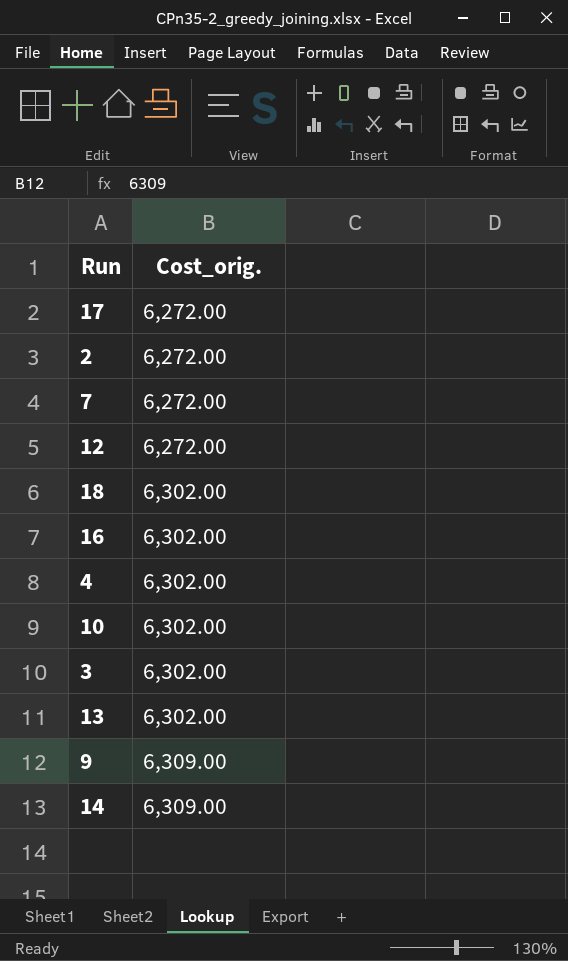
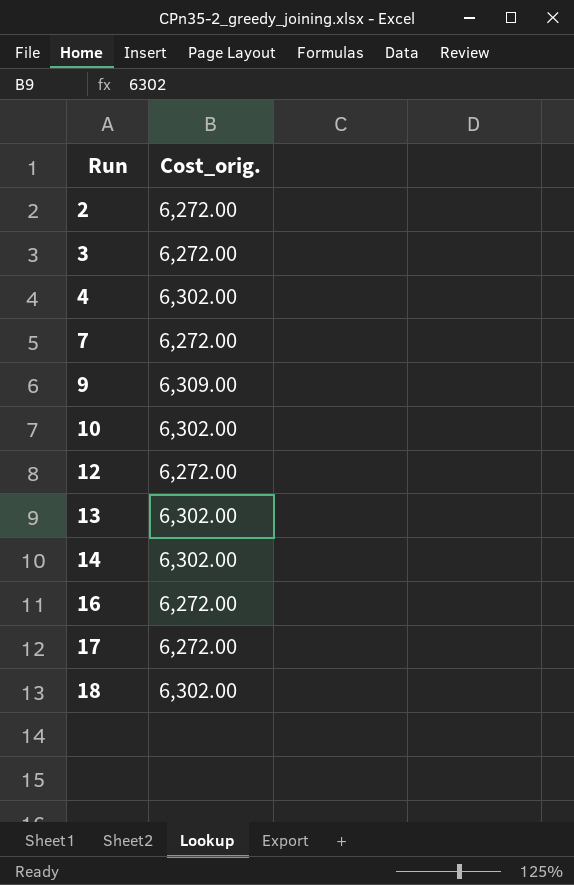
row order: Cost_orig. ascending -> Run ascending
3 | Cost_orig.: 6,302.00 -> 6,272.00
14 | Cost_orig.: 6,309.00 -> 6,302.00
16 | Cost_orig.: 6,302.00 -> 6,272.00

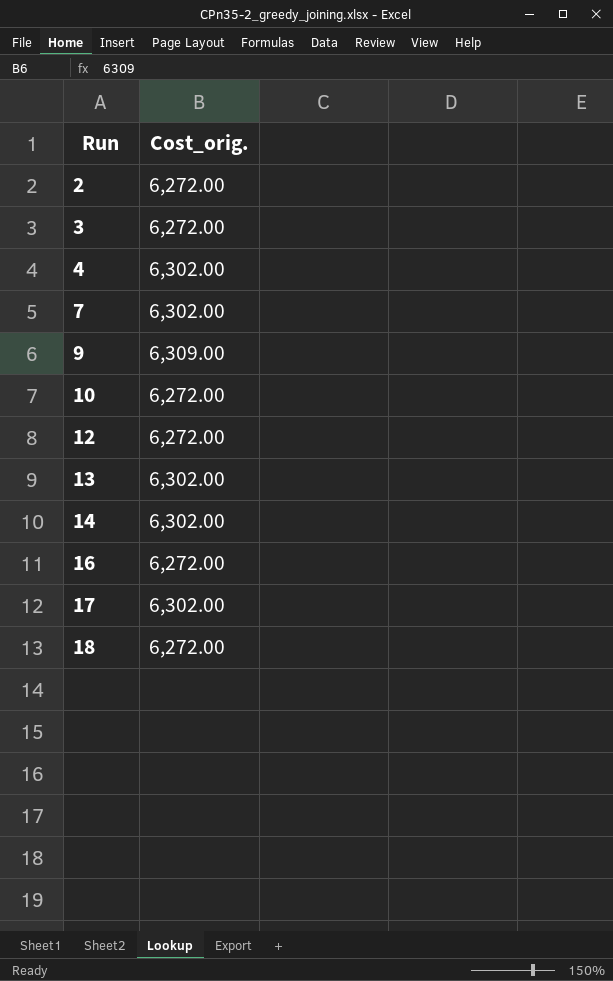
7 | Cost_orig.: 6,272.00 -> 6,302.00
10 | Cost_orig.: 6,302.00 -> 6,272.00
17 | Cost_orig.: 6,272.00 -> 6,302.00
18 | Cost_orig.: 6,302.00 -> 6,272.00

